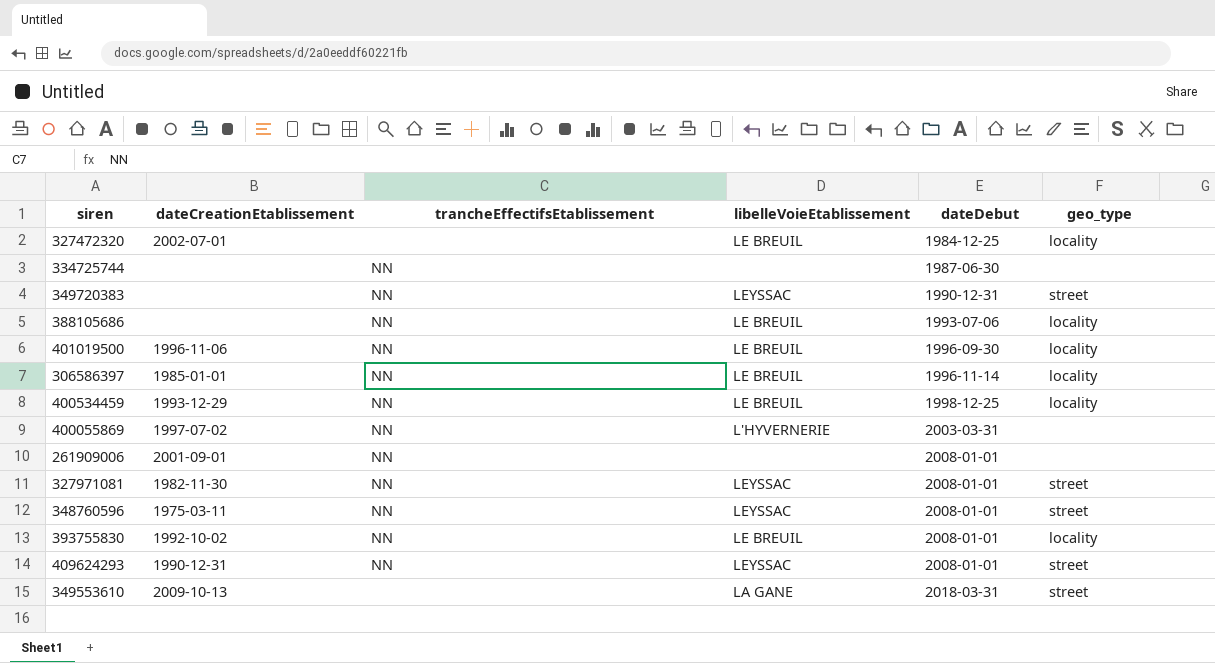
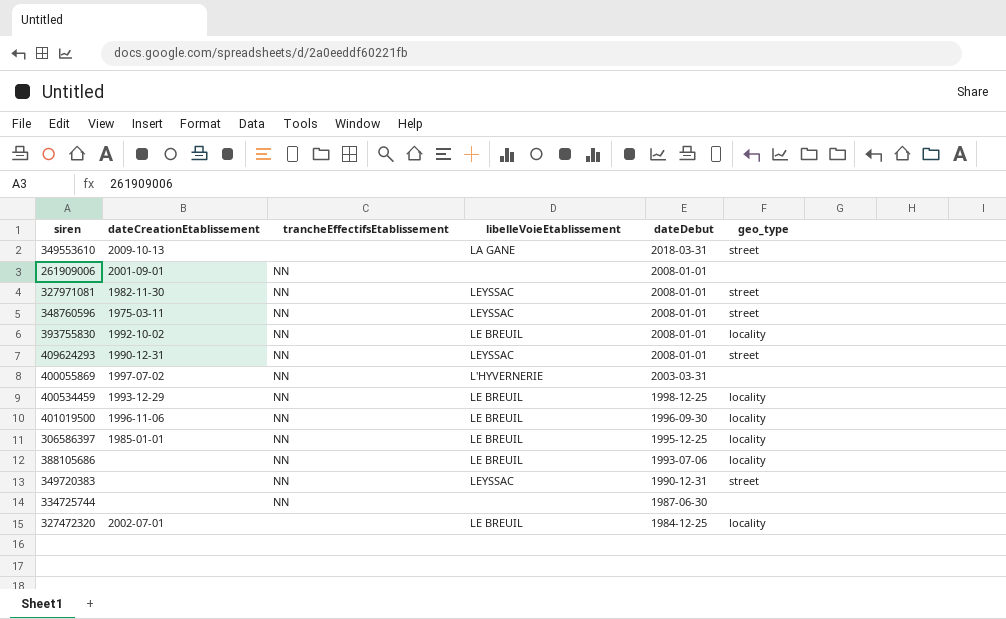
row order: dateDebut ascending -> dateDebut descending
306586397 | dateDebut: 1996-11-14 -> 1995-12-25

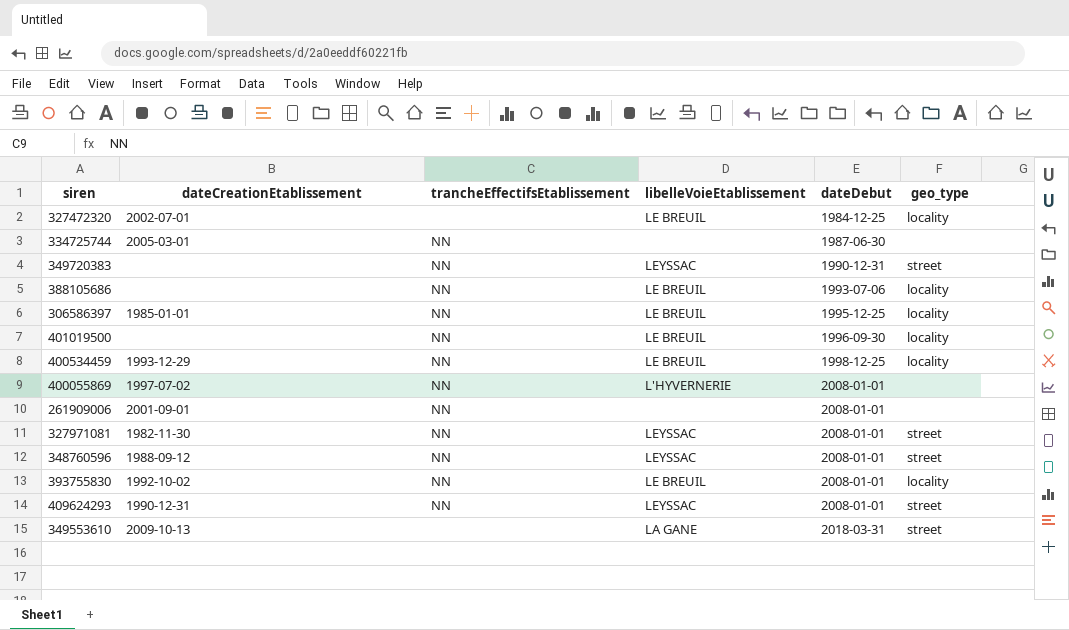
row order: dateDebut descending -> dateDebut ascending
334725744 | dateCreationEtablissement: none -> 2005-03-01
401019500 | dateCreationEtablissement: 1996-11-06 -> none
400055869 | dateDebut: 2003-03-31 -> 2008-01-01
348760596 | dateCreationEtablissement: 1975-03-11 -> 1988-09-12

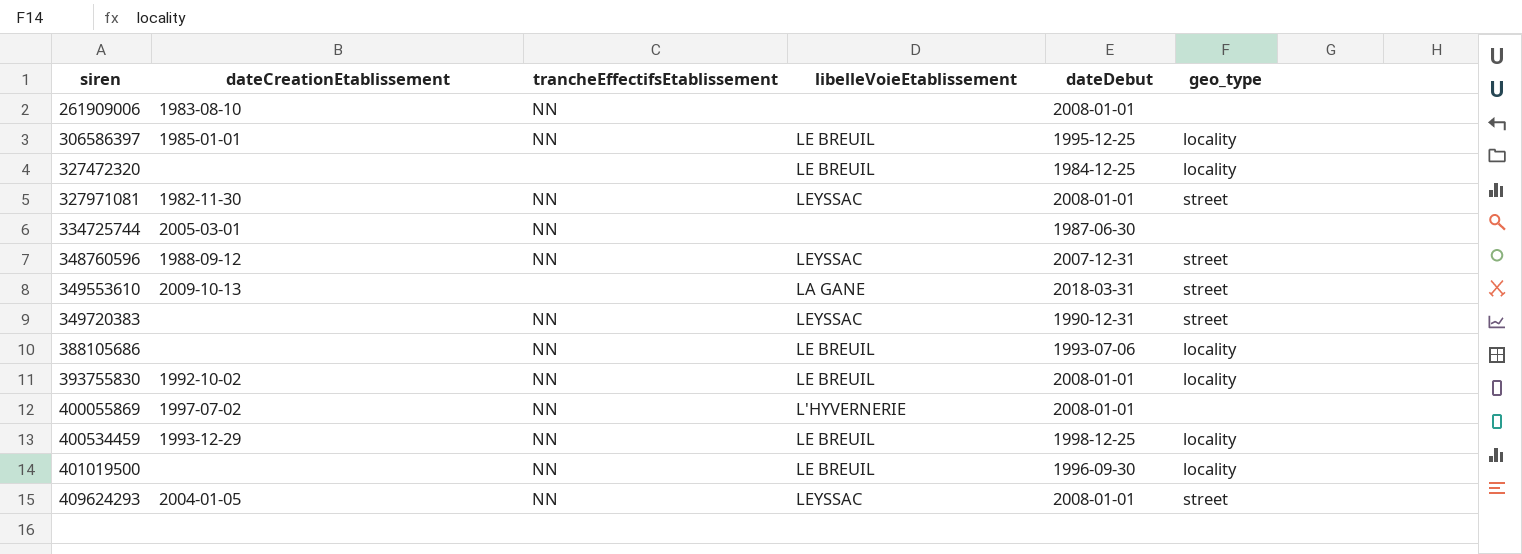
row order: dateDebut ascending -> siren ascending
261909006 | dateCreationEtablissement: 2001-09-01 -> 1983-08-10
327472320 | dateCreationEtablissement: 2002-07-01 -> none
348760596 | dateDebut: 2008-01-01 -> 2007-12-31
409624293 | dateCreationEtablissement: 1990-12-31 -> 2004-01-05

